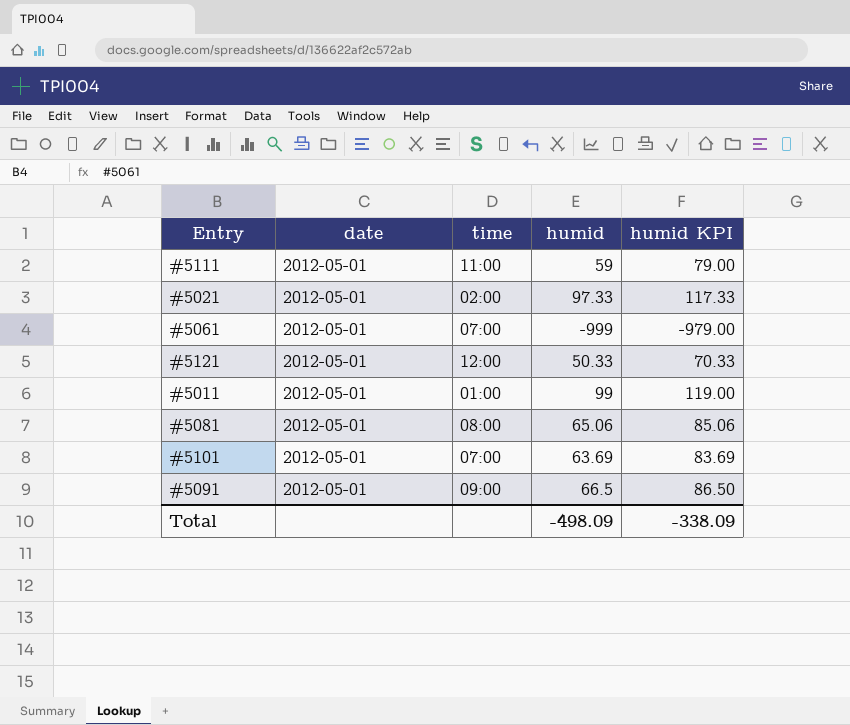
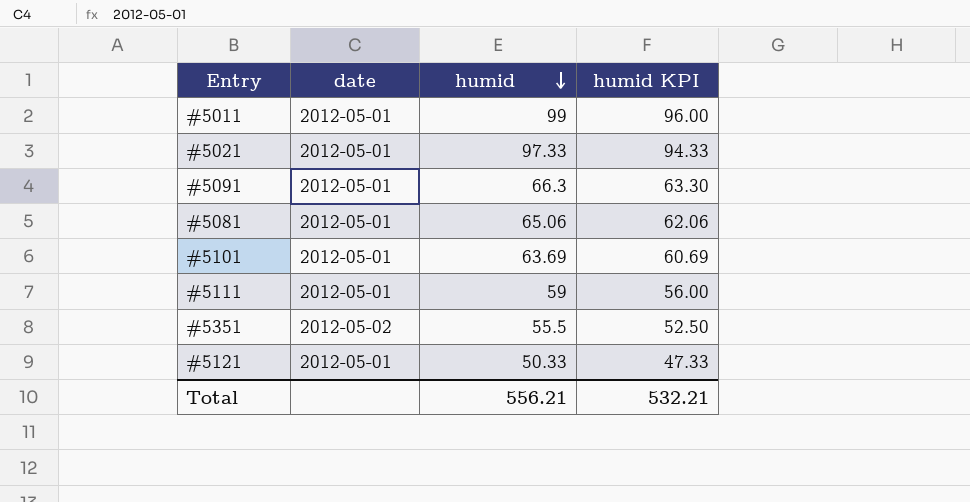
row order: none -> humid descending
column time | position: 3 -> none
column humid KPI | formula: [humid] + 20 -> [humid] - 3
row #5061: 2012-05-01 | 07:00 | -999 | -979.00 -> none
#5091 | humid: 66.5 -> 66.3
row #5351: none -> 2012-05-02 | 55.5 | 52.50
Total | humid: -498.09 -> 556.21
Total | humid KPI: -338.09 -> 532.21

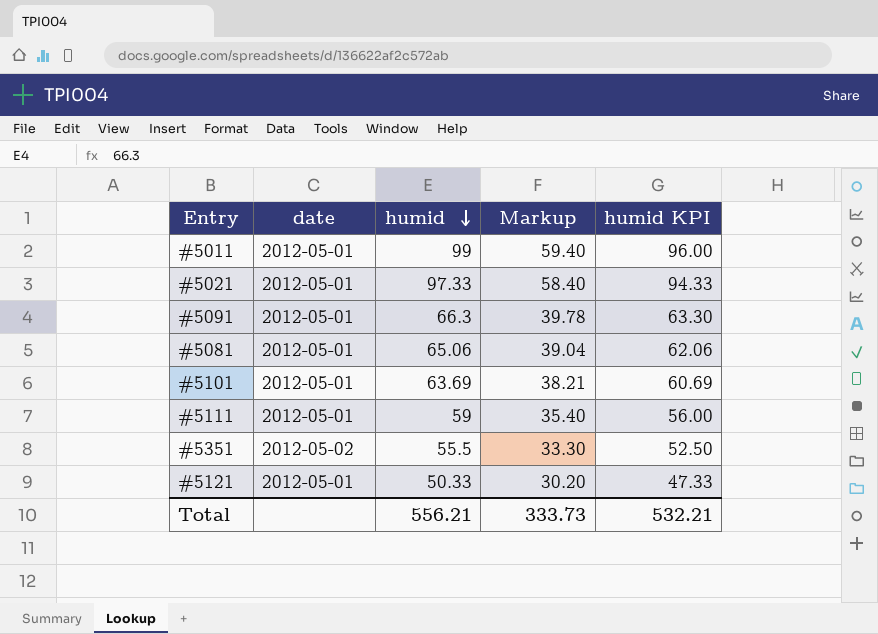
column Markup | formula: none -> [humid] * 0.6

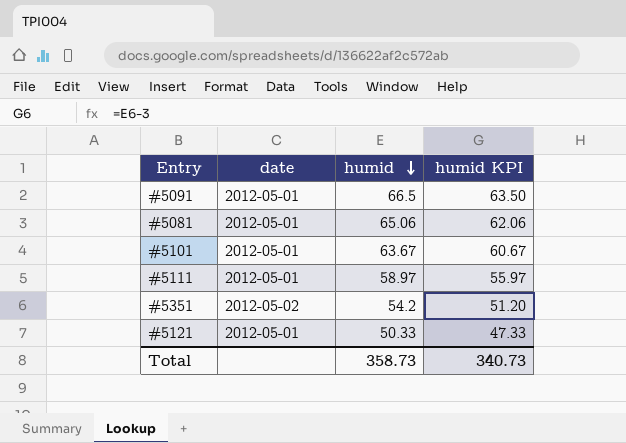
column Markup | formula: [humid] * 0.6 -> none
row #5011: 2012-05-01 | 99 | 59.40 | 96.00 -> none
row #5021: 2012-05-01 | 97.33 | 58.40 | 94.33 -> none
#5091 | humid: 66.3 -> 66.5
#5091 | humid KPI: 63.30 -> 63.50
#5101 | humid: 63.69 -> 63.67
#5101 | humid KPI: 60.69 -> 60.67
#5111 | humid: 59 -> 58.97
#5111 | humid KPI: 56.00 -> 55.97
#5351 | humid: 55.5 -> 54.2
#5351 | humid KPI: 52.50 -> 51.20
Total | humid: 556.21 -> 358.73
Total | humid KPI: 532.21 -> 340.73

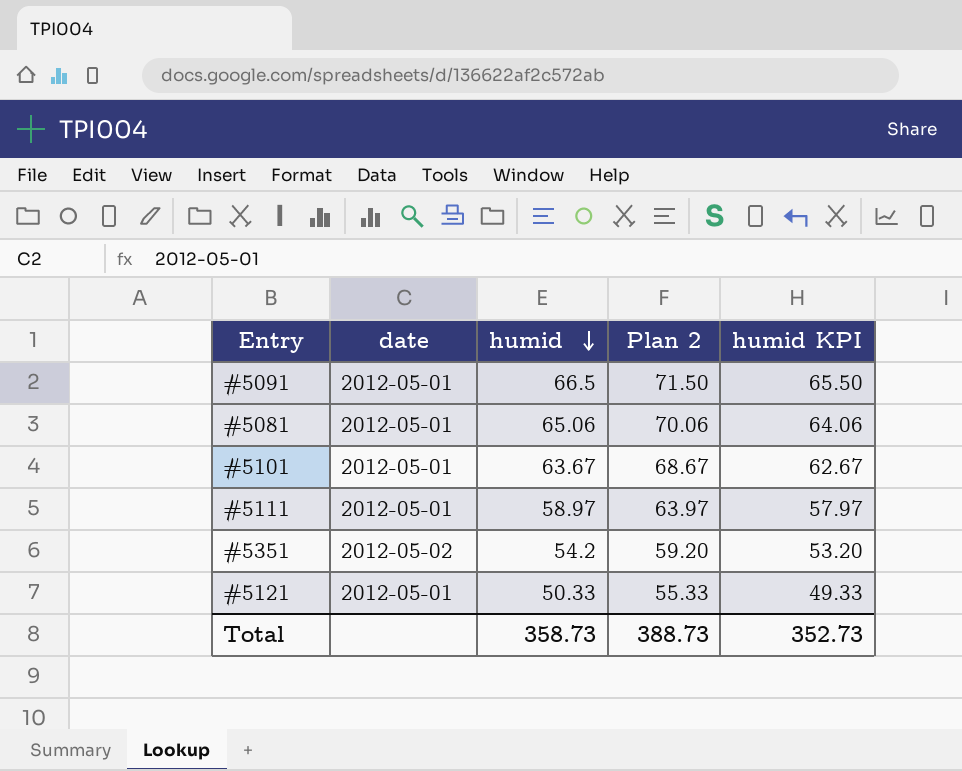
column Plan 2 | formula: none -> [humid] + 5
column humid KPI | formula: [humid] - 3 -> [humid] - 1
Total | humid KPI: 340.73 -> 352.73

